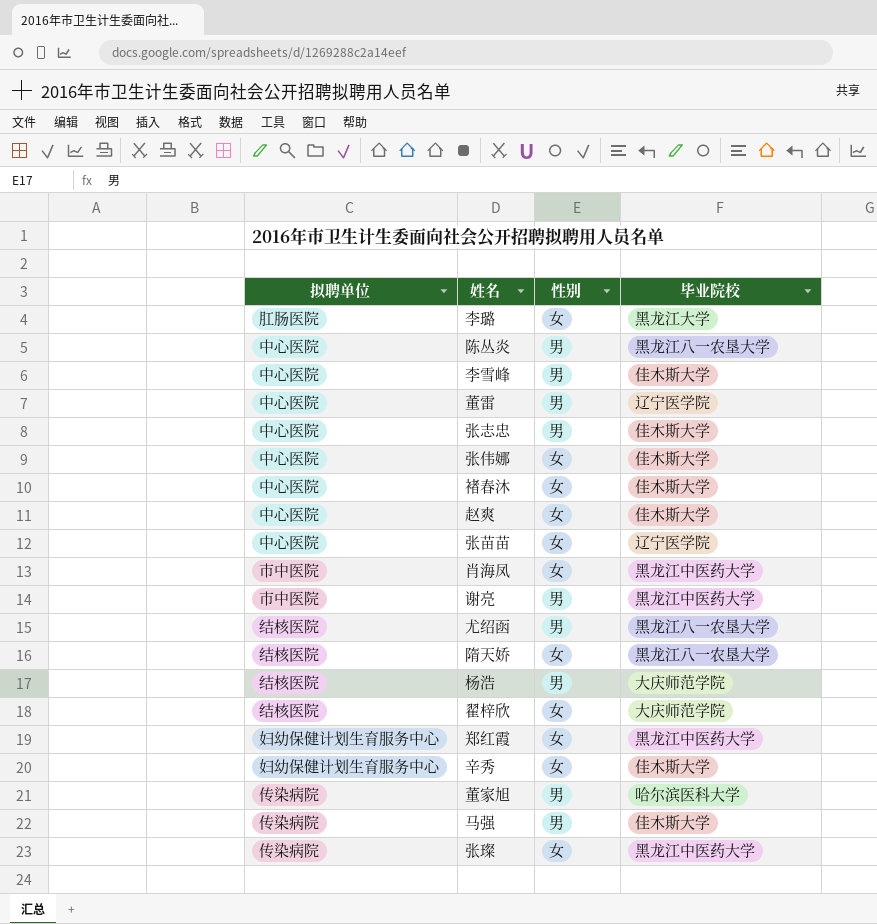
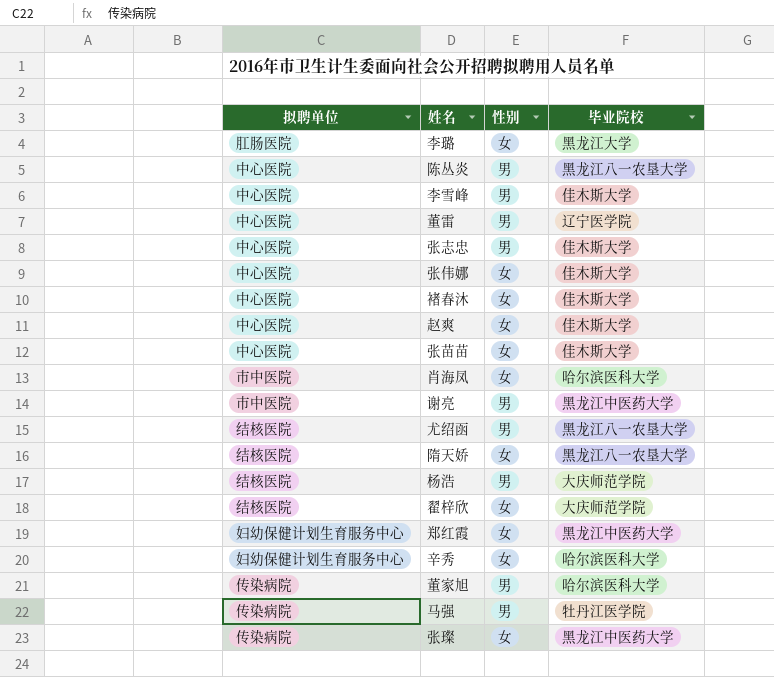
张苗苗 | 毕业院校: 辽宁医学院 -> 佳木斯大学
肖海凤 | 毕业院校: 黑龙江中医药大学 -> 哈尔滨医科大学
辛秀 | 毕业院校: 佳木斯大学 -> 哈尔滨医科大学
马强 | 毕业院校: 佳木斯大学 -> 牡丹江医学院

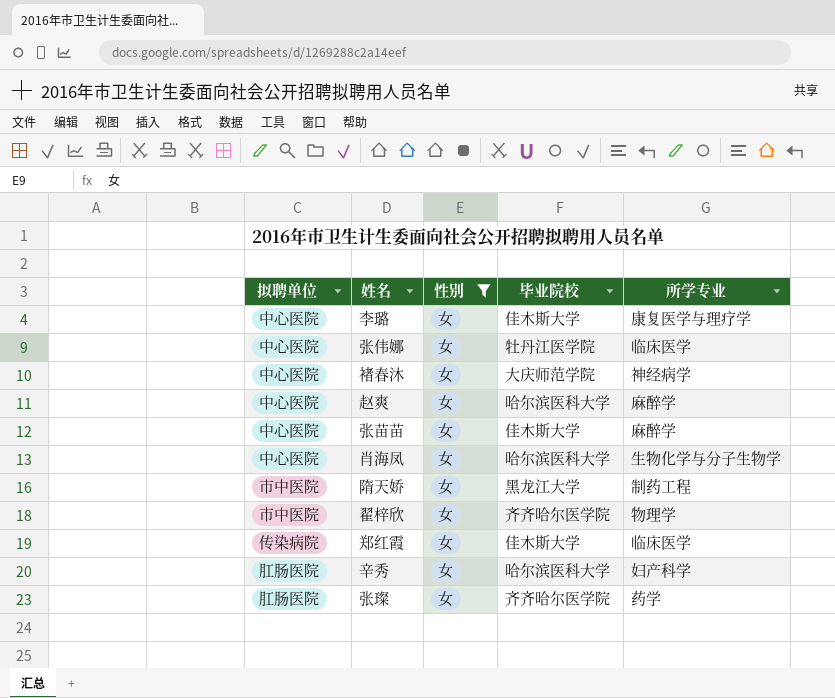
filter: none -> 性别 = 女
column 所学专业 | position: none -> 5
李璐 | 拟聘单位: 肛肠医院 -> 中心医院
李璐 | 毕业院校: 黑龙江大学 -> 佳木斯大学
张伟娜 | 毕业院校: 佳木斯大学 -> 牡丹江医学院
褚春沐 | 毕业院校: 佳木斯大学 -> 大庆师范学院
赵爽 | 毕业院校: 佳木斯大学 -> 哈尔滨医科大学
肖海凤 | 拟聘单位: 市中医院 -> 中心医院
隋天娇 | 拟聘单位: 结核医院 -> 市中医院
隋天娇 | 毕业院校: 黑龙江八一农垦大学 -> 黑龙江大学
翟梓欣 | 拟聘单位: 结核医院 -> 市中医院
翟梓欣 | 毕业院校: 大庆师范学院 -> 齐齐哈尔医学院
郑红霞 | 拟聘单位: 妇幼保健计划生育服务中心 -> 传染病院
郑红霞 | 毕业院校: 黑龙江中医药大学 -> 佳木斯大学
辛秀 | 拟聘单位: 妇幼保健计划生育服务中心 -> 肛肠医院
张璨 | 拟聘单位: 传染病院 -> 肛肠医院
张璨 | 毕业院校: 黑龙江中医药大学 -> 齐齐哈尔医学院

